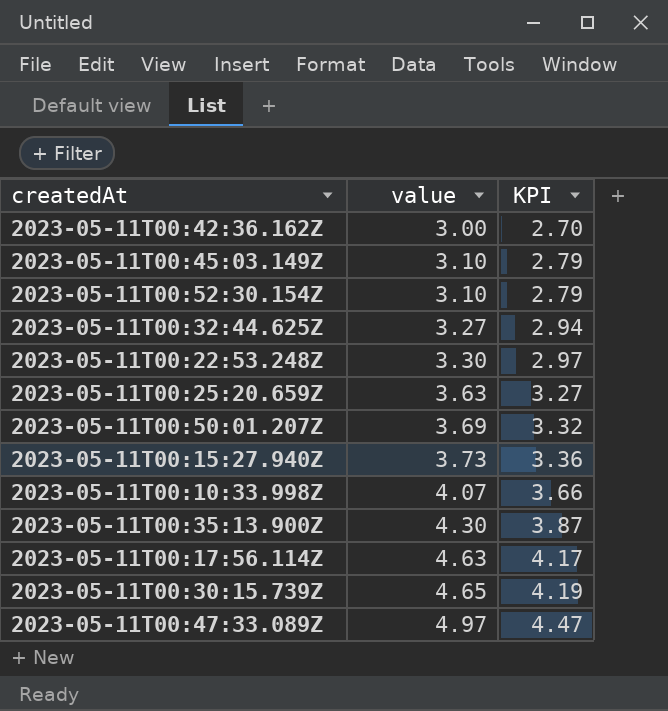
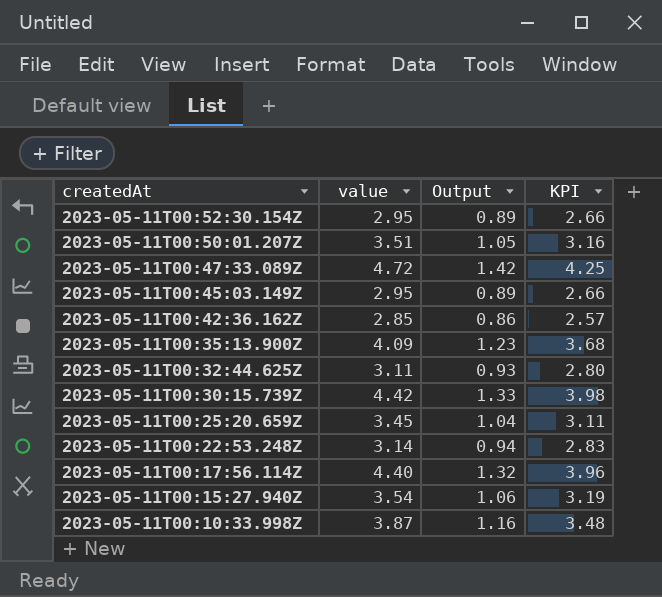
row order: value ascending -> createdAt descending
column Output | formula: none -> [value] * 0.3
2023-05-11T00:52:30.154Z | value: 3.10 -> 2.95
2023-05-11T00:52:30.154Z | KPI: 2.79 -> 2.66
2023-05-11T00:50:01.207Z | value: 3.69 -> 3.51
2023-05-11T00:50:01.207Z | KPI: 3.32 -> 3.16
2023-05-11T00:47:33.089Z | value: 4.97 -> 4.72
2023-05-11T00:47:33.089Z | KPI: 4.47 -> 4.25
2023-05-11T00:45:03.149Z | value: 3.10 -> 2.95
2023-05-11T00:45:03.149Z | KPI: 2.79 -> 2.66
2023-05-11T00:42:36.162Z | value: 3.00 -> 2.85
2023-05-11T00:42:36.162Z | KPI: 2.70 -> 2.57
2023-05-11T00:35:13.900Z | value: 4.30 -> 4.09
2023-05-11T00:35:13.900Z | KPI: 3.87 -> 3.68
2023-05-11T00:32:44.625Z | value: 3.27 -> 3.11
2023-05-11T00:32:44.625Z | KPI: 2.94 -> 2.80
2023-05-11T00:30:15.739Z | value: 4.65 -> 4.42
2023-05-11T00:30:15.739Z | KPI: 4.19 -> 3.98
2023-05-11T00:25:20.659Z | value: 3.63 -> 3.45
2023-05-11T00:25:20.659Z | KPI: 3.27 -> 3.11
2023-05-11T00:22:53.248Z | value: 3.30 -> 3.14
2023-05-11T00:22:53.248Z | KPI: 2.97 -> 2.83
2023-05-11T00:17:56.114Z | value: 4.63 -> 4.40
2023-05-11T00:17:56.114Z | KPI: 4.17 -> 3.96
2023-05-11T00:15:27.940Z | value: 3.73 -> 3.54
2023-05-11T00:15:27.940Z | KPI: 3.36 -> 3.19
2023-05-11T00:10:33.998Z | value: 4.07 -> 3.87
2023-05-11T00:10:33.998Z | KPI: 3.66 -> 3.48

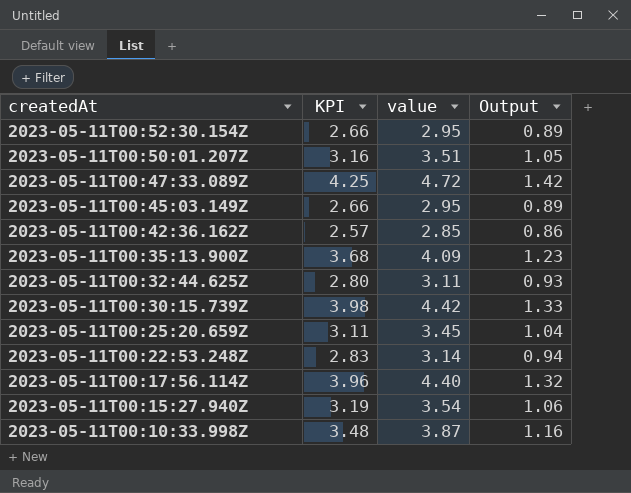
column KPI | position: 4 -> 2

